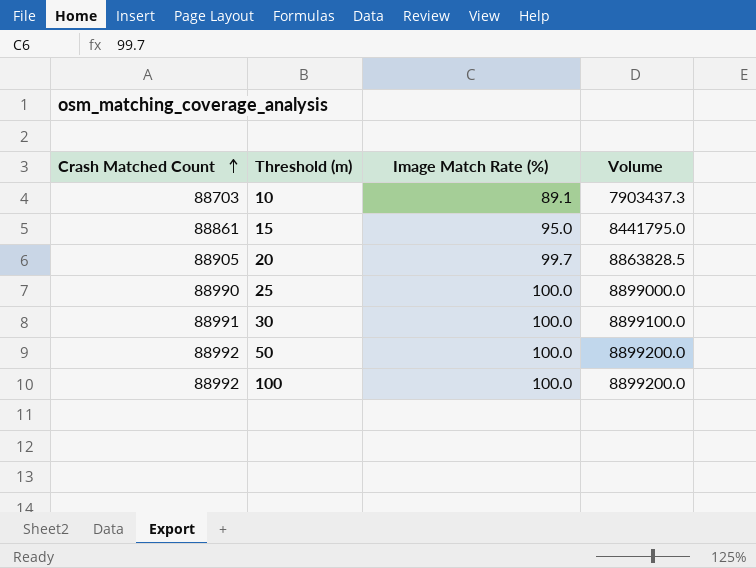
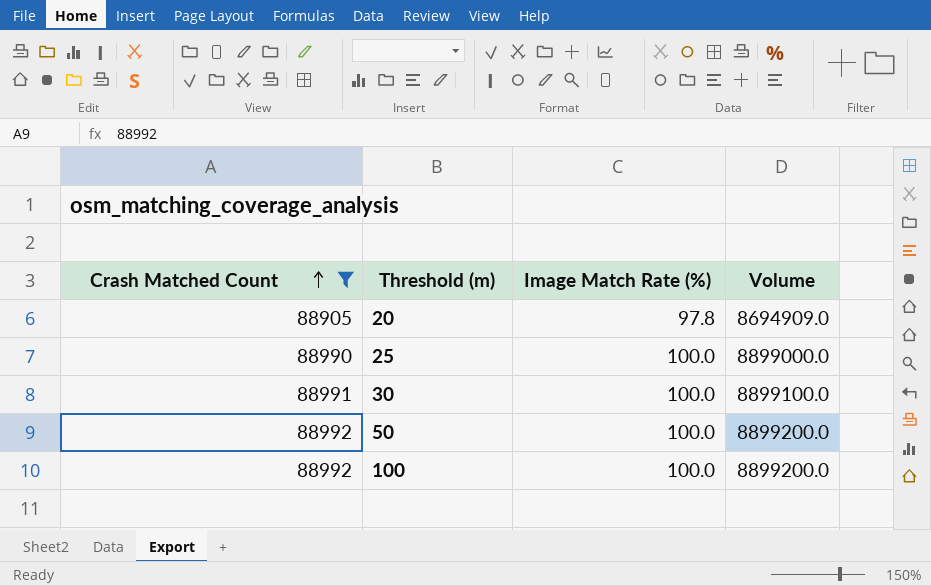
filter: none -> Crash Matched Count >= 88905
20 | Image Match Rate (%): 99.7 -> 97.8
20 | Volume: 8863828.5 -> 8694909.0

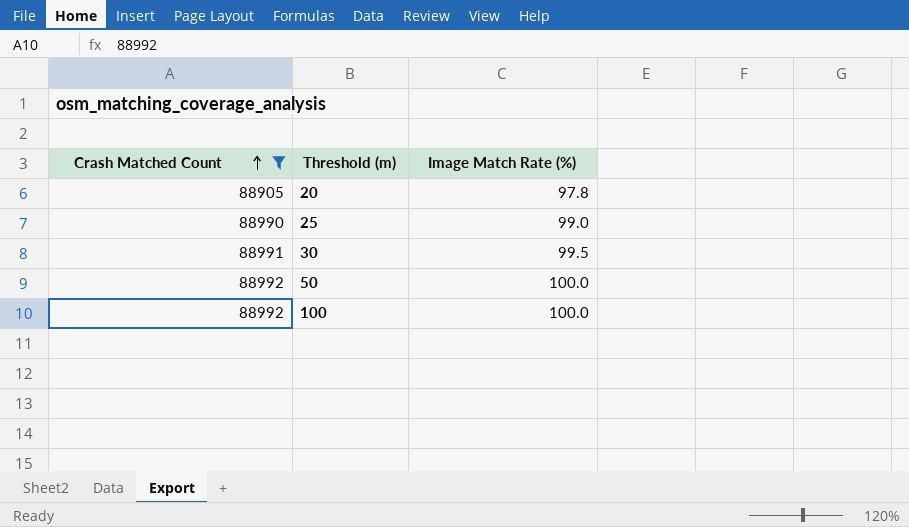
column Volume | formula: [Crash Matched Count] * [Image Match Rate (%)] -> none
25 | Image Match Rate (%): 100.0 -> 99.0
30 | Image Match Rate (%): 100.0 -> 99.5

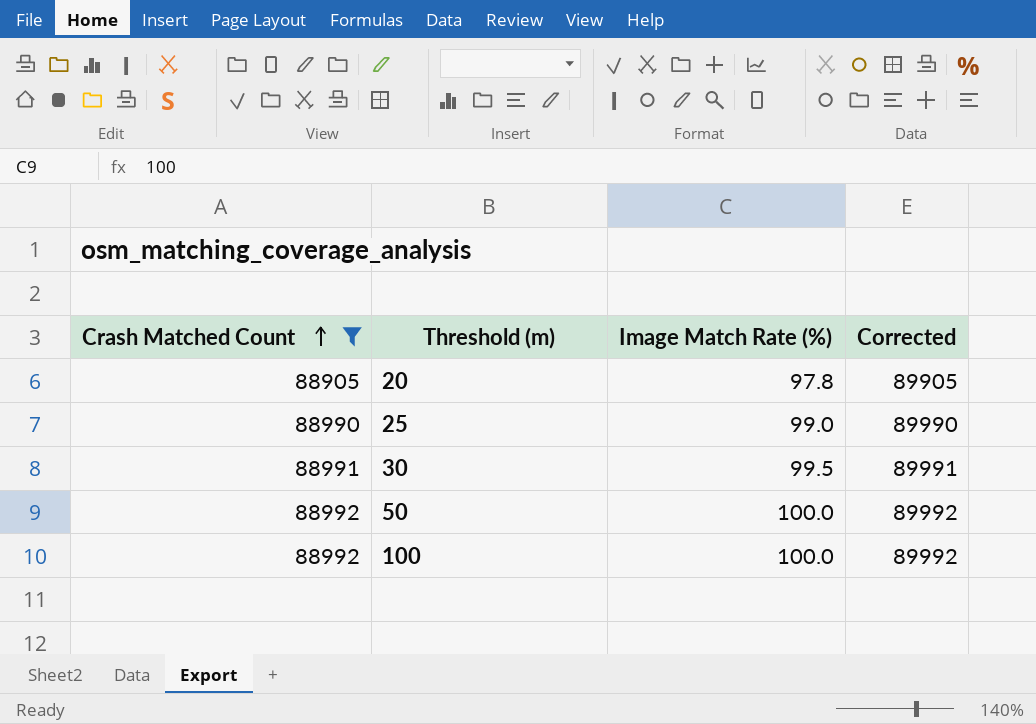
column Corrected | formula: none -> [Crash Matched Count] + 1000

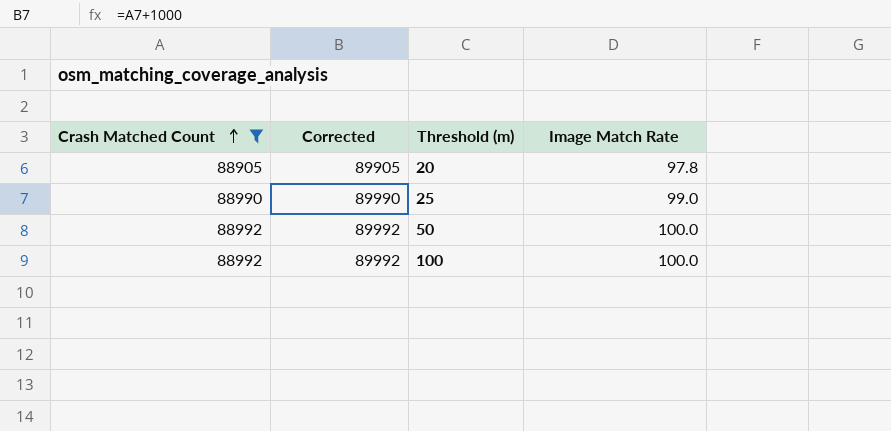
column Corrected | position: 4 -> 2
column name: Image Match Rate (%) -> Image Match Rate
row 30: 88991 | 99.5 | 89991 -> none

